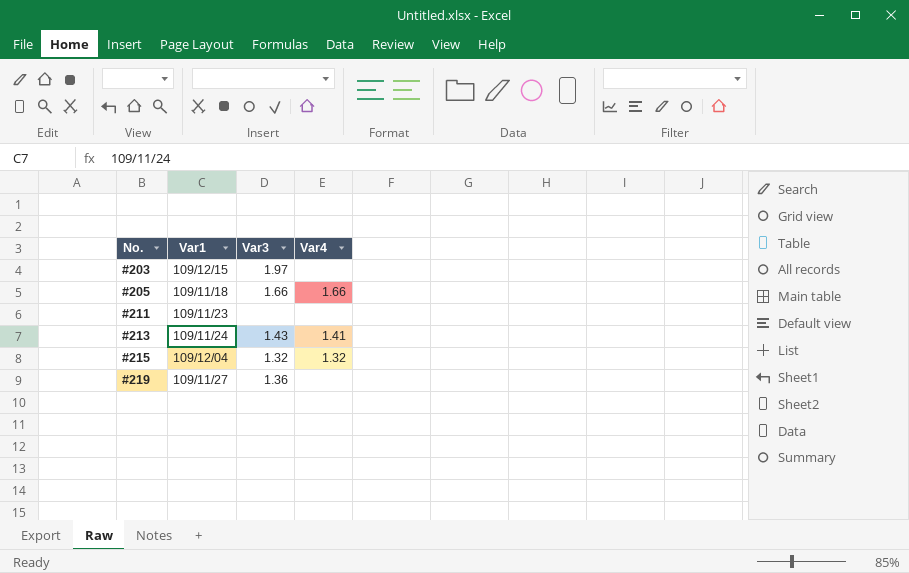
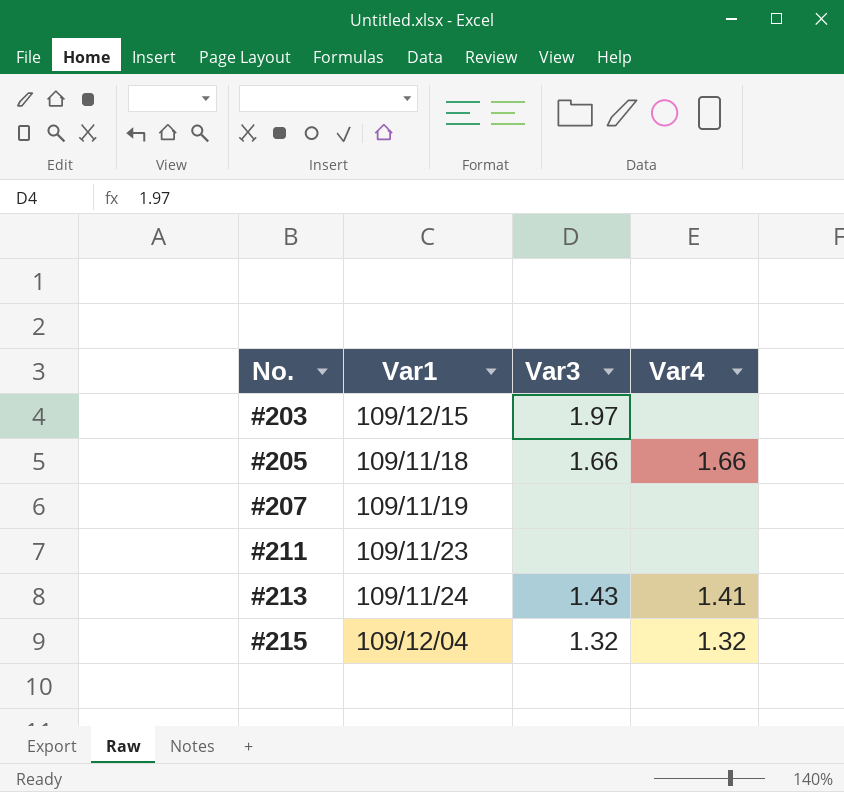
row #219: 109/11/27 | 1.36 | none -> none
row #207: none -> 109/11/19 | none | none

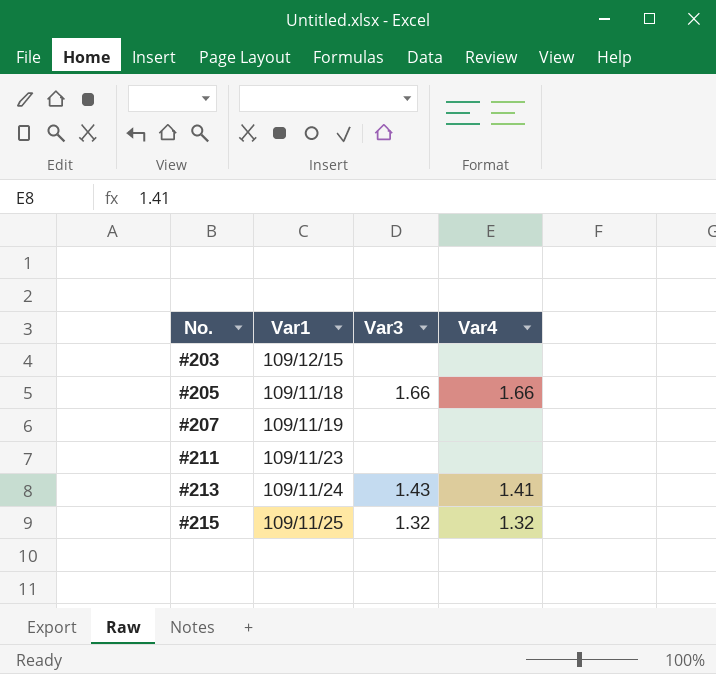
#203 | Var3: 1.97 -> none
#215 | Var1: 109/12/04 -> 109/11/25

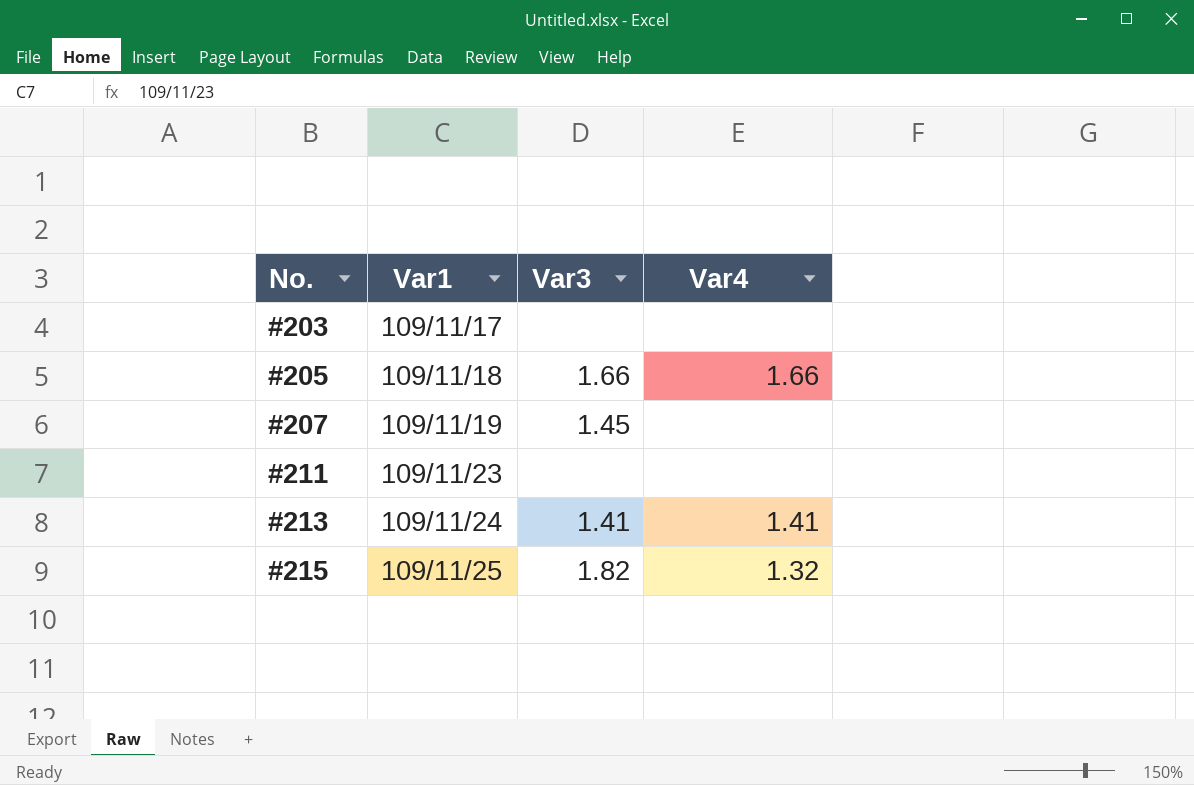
#203 | Var1: 109/12/15 -> 109/11/17
#207 | Var3: none -> 1.45
#213 | Var3: 1.43 -> 1.41
#215 | Var3: 1.32 -> 1.82

